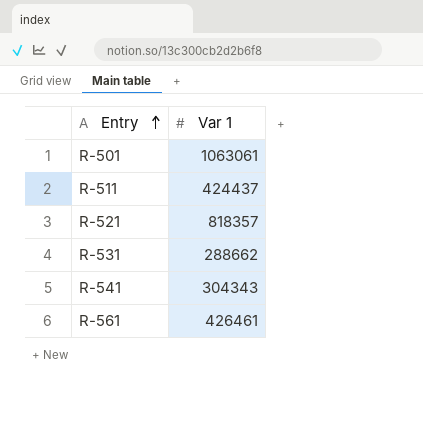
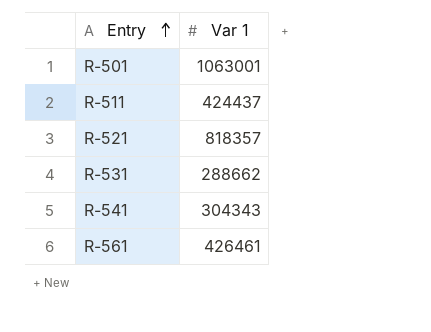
R-501 | Var 1: 1063061 -> 1063001

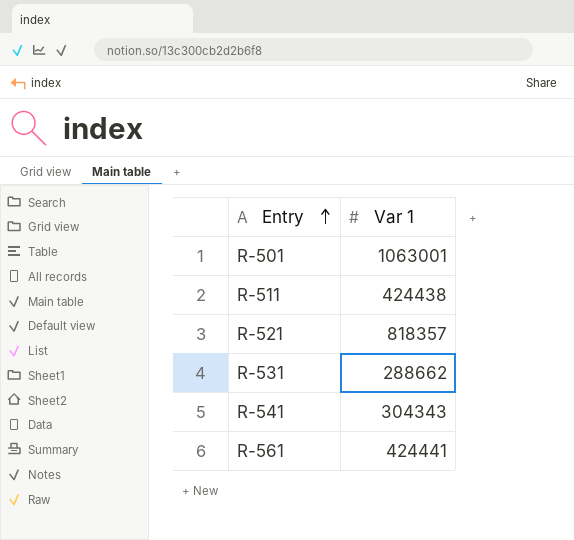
R-511 | Var 1: 424437 -> 424438
R-561 | Var 1: 426461 -> 424441

